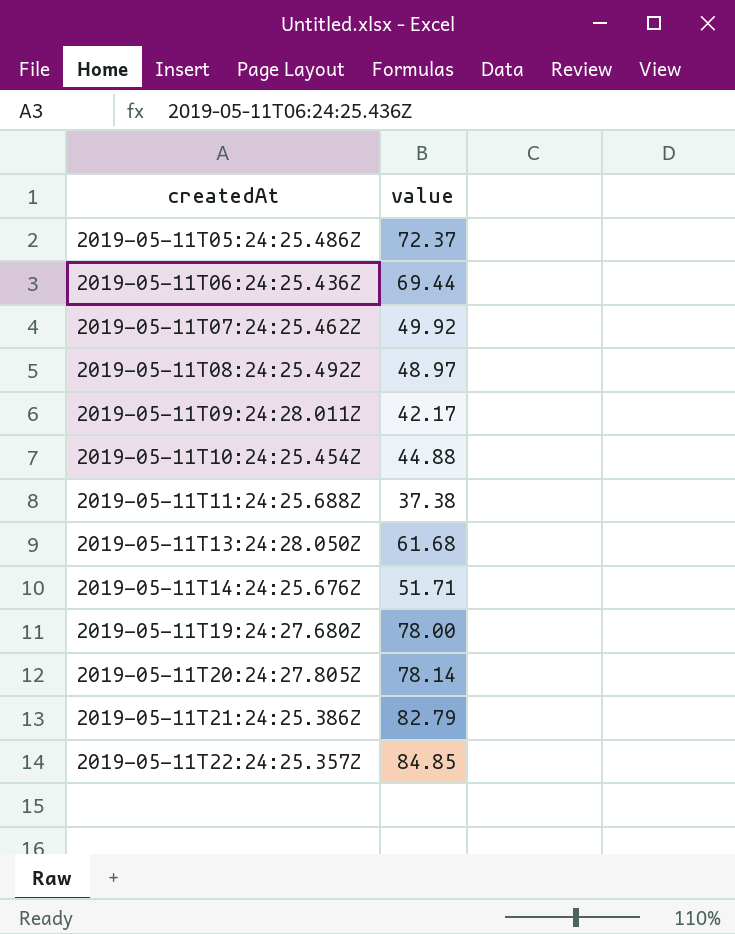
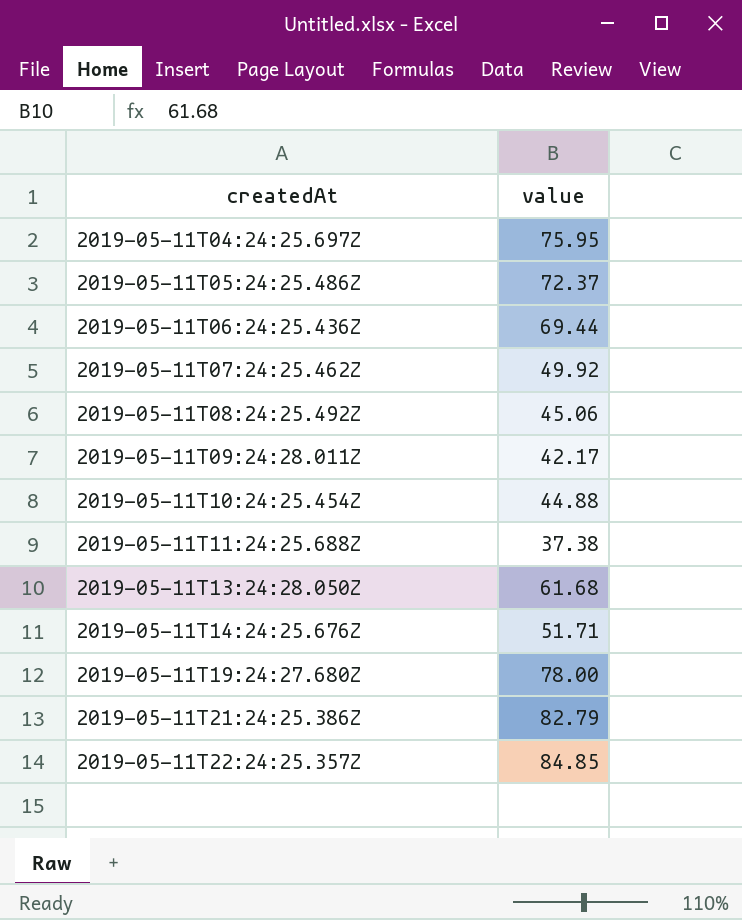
row 2019-05-11T20:24:27.805Z: 78.14 -> none
row 2019-05-11T04:24:25.697Z: none -> 75.95
2019-05-11T08:24:25.492Z | value: 48.97 -> 45.06

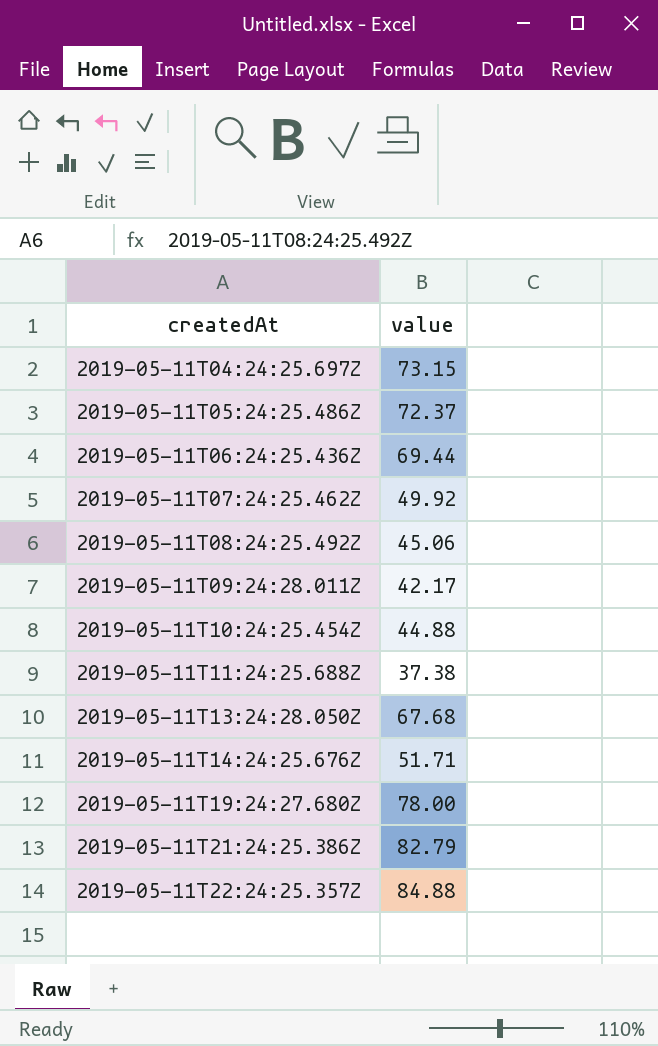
2019-05-11T04:24:25.697Z | value: 75.95 -> 73.15
2019-05-11T13:24:28.050Z | value: 61.68 -> 67.68
2019-05-11T22:24:25.357Z | value: 84.85 -> 84.88

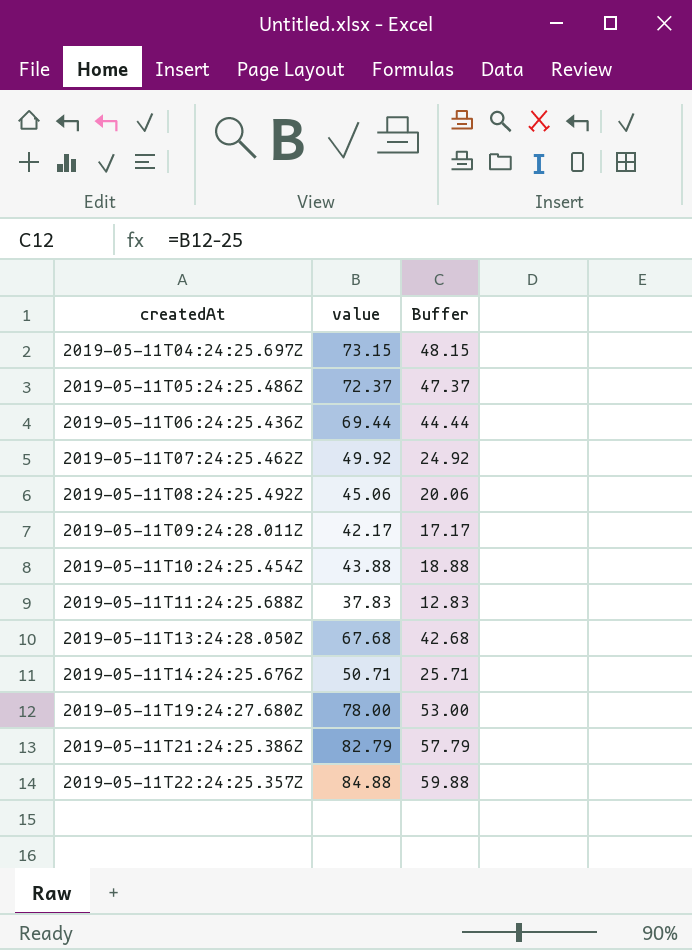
column Buffer | formula: none -> [value] - 25
2019-05-11T10:24:25.454Z | value: 44.88 -> 43.88
2019-05-11T11:24:25.688Z | value: 37.38 -> 37.83
2019-05-11T14:24:25.676Z | value: 51.71 -> 50.71

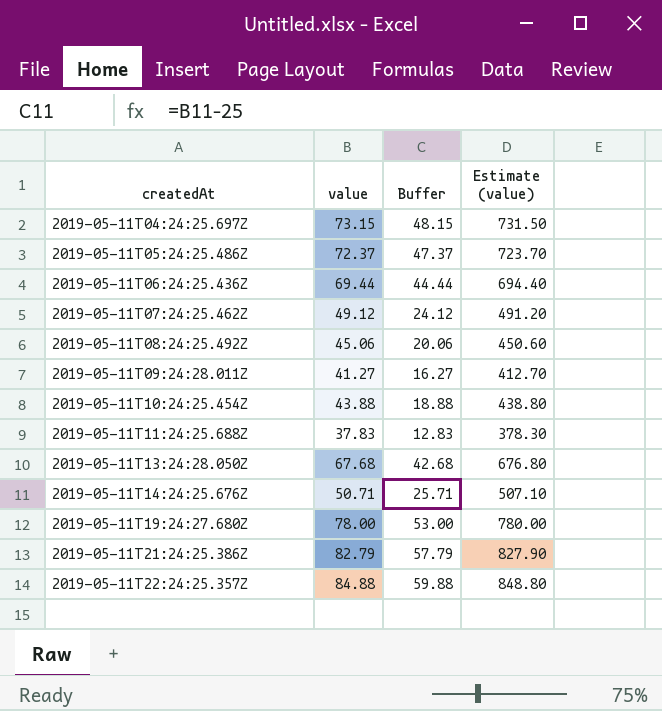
column Estimate (value) | formula: none -> [value] * 10
2019-05-11T07:24:25.462Z | value: 49.92 -> 49.12
2019-05-11T07:24:25.462Z | Buffer: 24.92 -> 24.12
2019-05-11T09:24:28.011Z | value: 42.17 -> 41.27
2019-05-11T09:24:28.011Z | Buffer: 17.17 -> 16.27

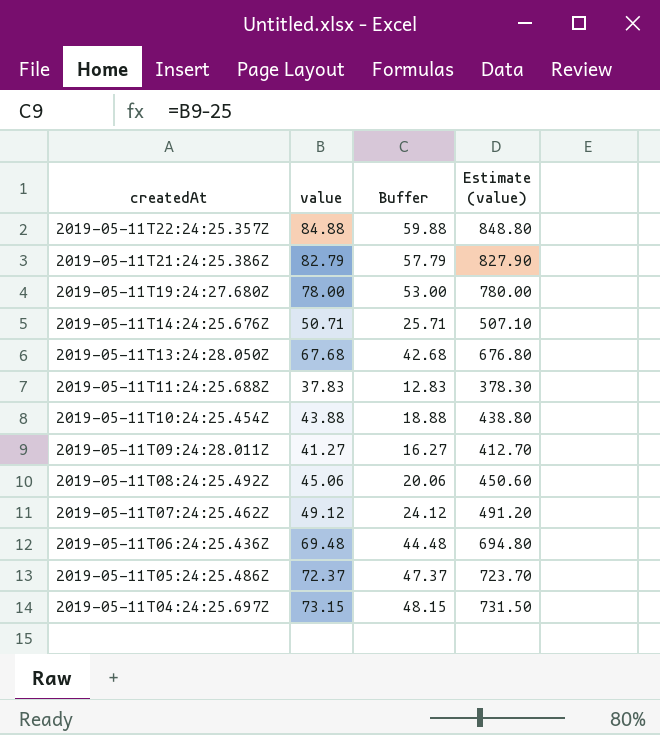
row order: createdAt ascending -> createdAt descending
2019-05-11T06:24:25.436Z | value: 69.44 -> 69.48
2019-05-11T06:24:25.436Z | Buffer: 44.44 -> 44.48
2019-05-11T06:24:25.436Z | Estimate (value): 694.40 -> 694.80

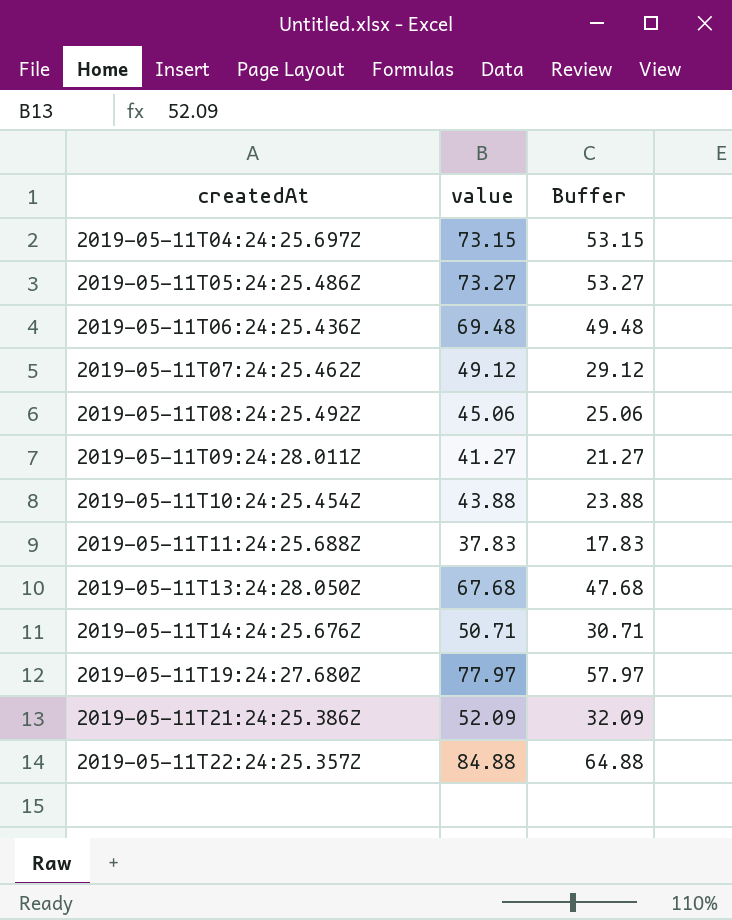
row order: createdAt descending -> createdAt ascending
column Estimate (value) | formula: [value] * 10 -> none
column Buffer | formula: [value] - 25 -> [value] - 20
2019-05-11T05:24:25.486Z | value: 72.37 -> 73.27
2019-05-11T19:24:27.680Z | value: 78.00 -> 77.97
2019-05-11T21:24:25.386Z | value: 82.79 -> 52.09

